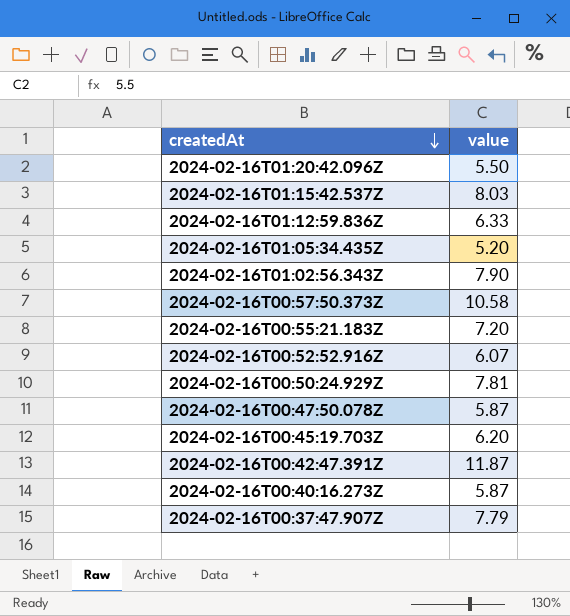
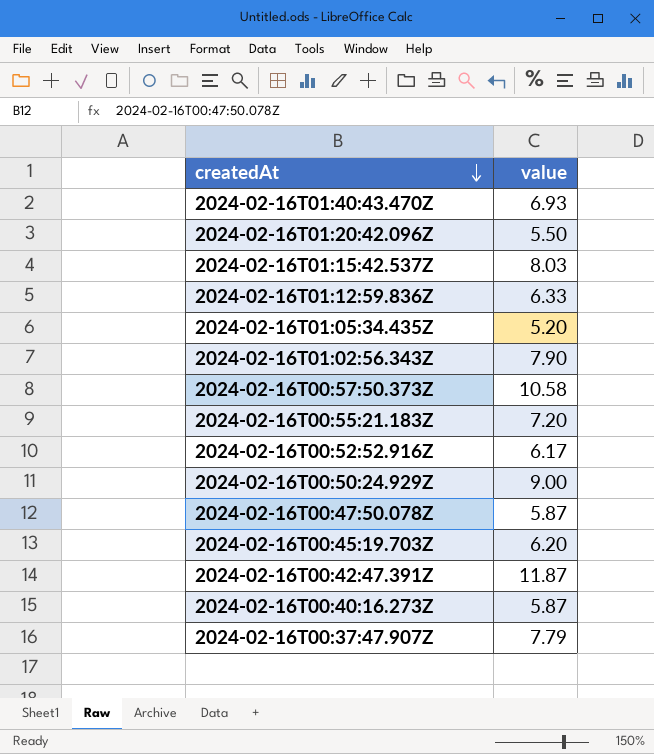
row 2024-02-16T01:40:43.470Z: none -> 6.93
2024-02-16T00:52:52.916Z | value: 6.07 -> 6.17
2024-02-16T00:50:24.929Z | value: 7.81 -> 9.00

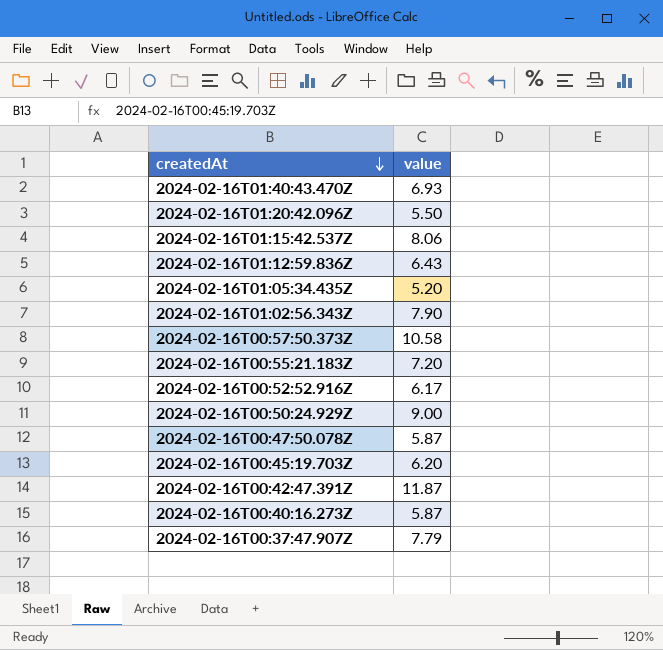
2024-02-16T01:15:42.537Z | value: 8.03 -> 8.06
2024-02-16T01:12:59.836Z | value: 6.33 -> 6.43

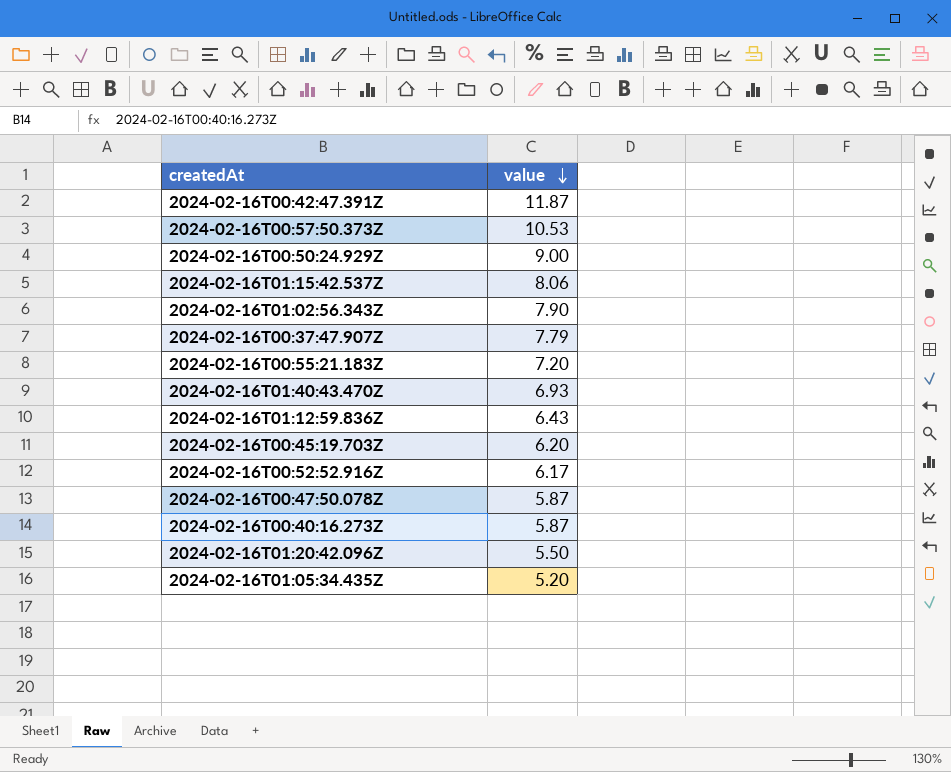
row order: createdAt descending -> value descending
2024-02-16T00:57:50.373Z | value: 10.58 -> 10.53

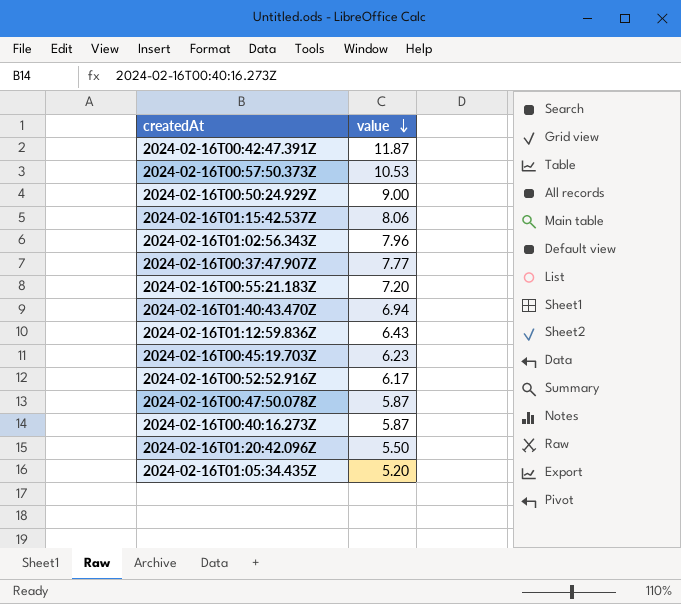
2024-02-16T01:02:56.343Z | value: 7.90 -> 7.96
2024-02-16T00:37:47.907Z | value: 7.79 -> 7.77
2024-02-16T01:40:43.470Z | value: 6.93 -> 6.94
2024-02-16T00:45:19.703Z | value: 6.20 -> 6.23

